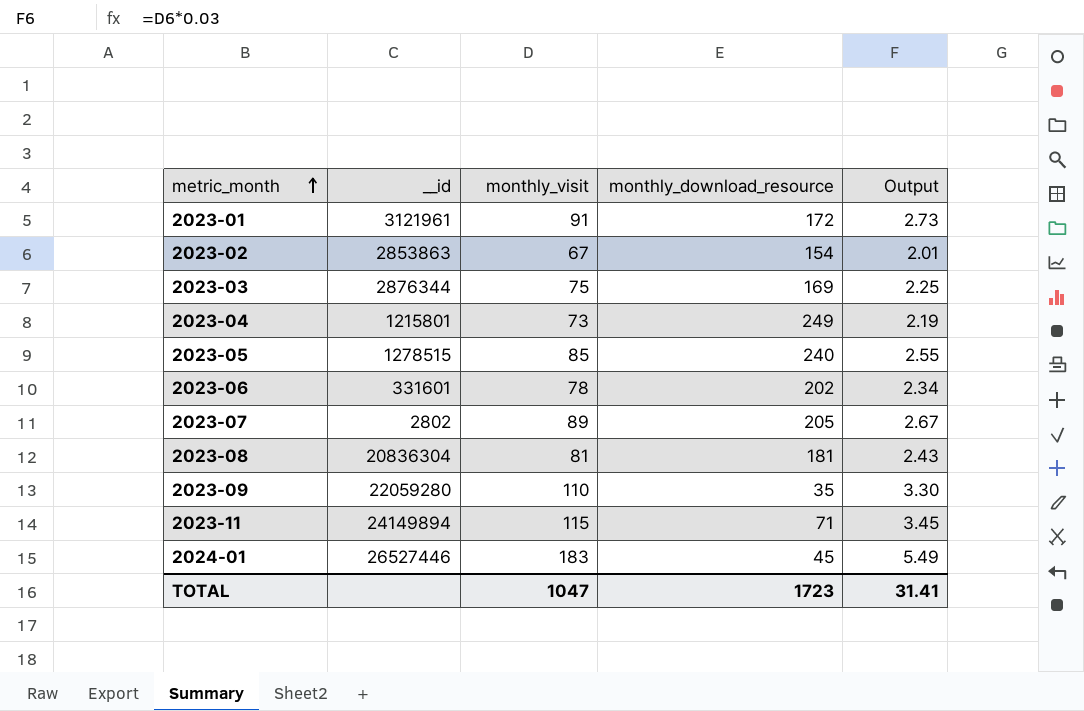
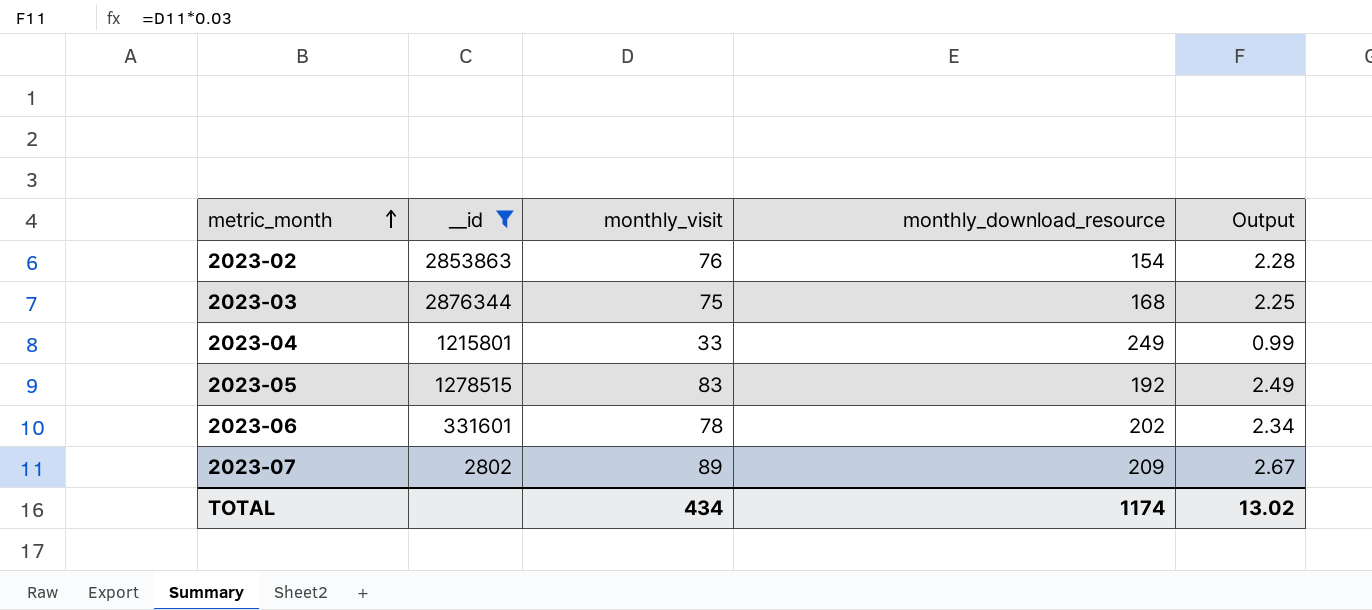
filter: none -> __id <= 2876344
2023-02 | monthly_visit: 67 -> 76
2023-02 | Output: 2.01 -> 2.28
2023-03 | monthly_download_resource: 169 -> 168
2023-04 | monthly_visit: 73 -> 33
2023-04 | Output: 2.19 -> 0.99
2023-05 | monthly_visit: 85 -> 83
2023-05 | monthly_download_resource: 240 -> 192
2023-05 | Output: 2.55 -> 2.49
2023-07 | monthly_download_resource: 205 -> 209
TOTAL | monthly_visit: 1047 -> 434
TOTAL | monthly_download_resource: 1723 -> 1174
TOTAL | Output: 31.41 -> 13.02

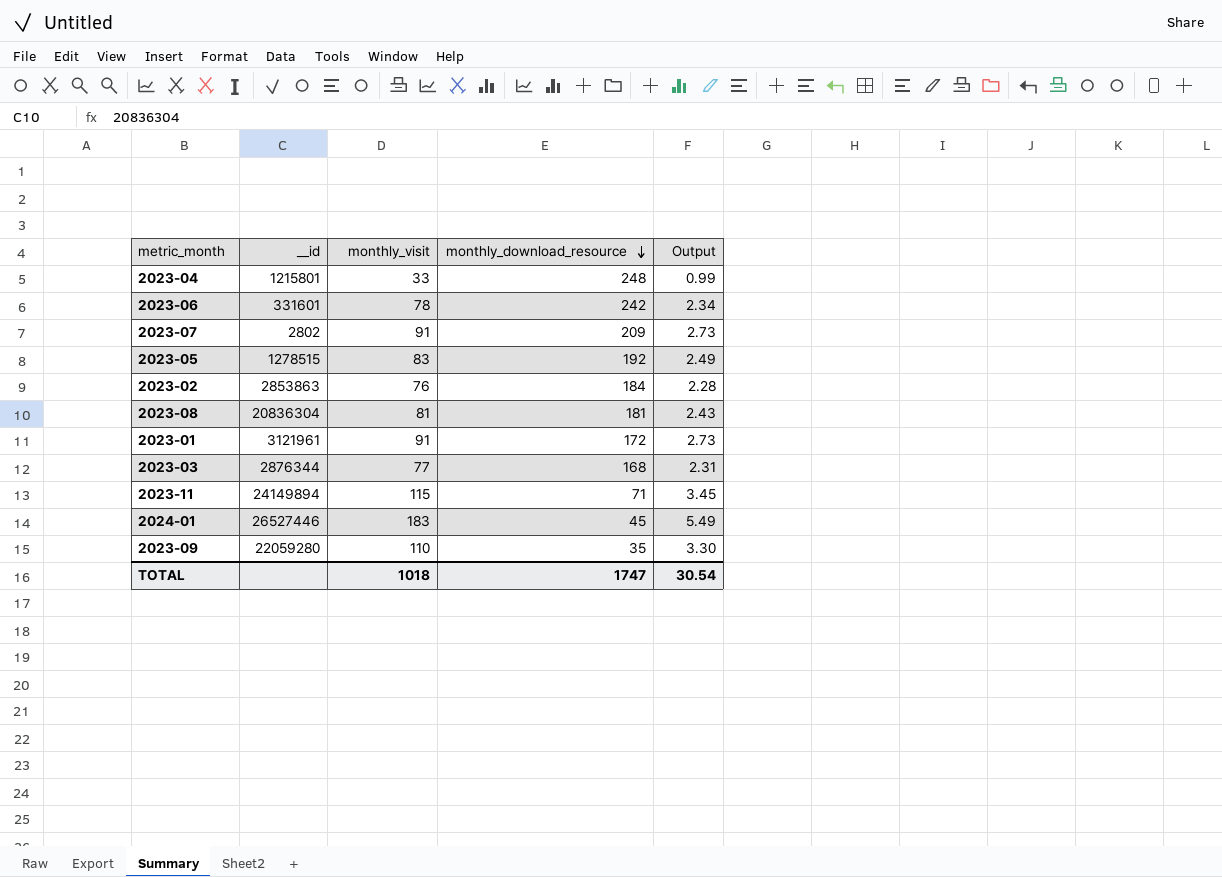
filter: __id <= 2876344 -> none
row order: metric_month ascending -> monthly_download_resource descending
2023-04 | monthly_download_resource: 249 -> 248
2023-06 | monthly_download_resource: 202 -> 242
2023-07 | monthly_visit: 89 -> 91
2023-07 | Output: 2.67 -> 2.73
2023-02 | monthly_download_resource: 154 -> 184
2023-03 | monthly_visit: 75 -> 77
2023-03 | Output: 2.25 -> 2.31
TOTAL | monthly_visit: 434 -> 1018
TOTAL | monthly_download_resource: 1174 -> 1747
TOTAL | Output: 13.02 -> 30.54

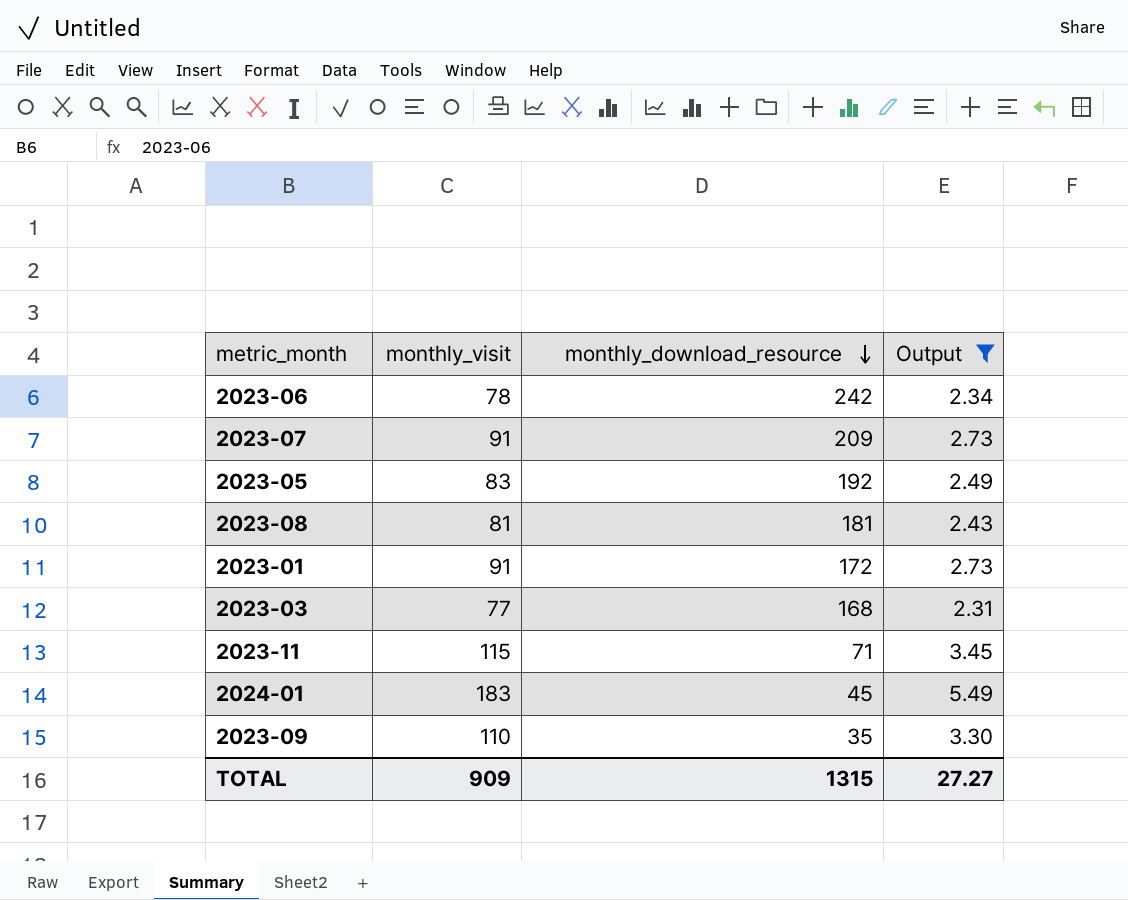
filter: none -> Output >= 2.31
column __id | position: 2 -> none
TOTAL | monthly_visit: 1018 -> 909
TOTAL | monthly_download_resource: 1747 -> 1315
TOTAL | Output: 30.54 -> 27.27

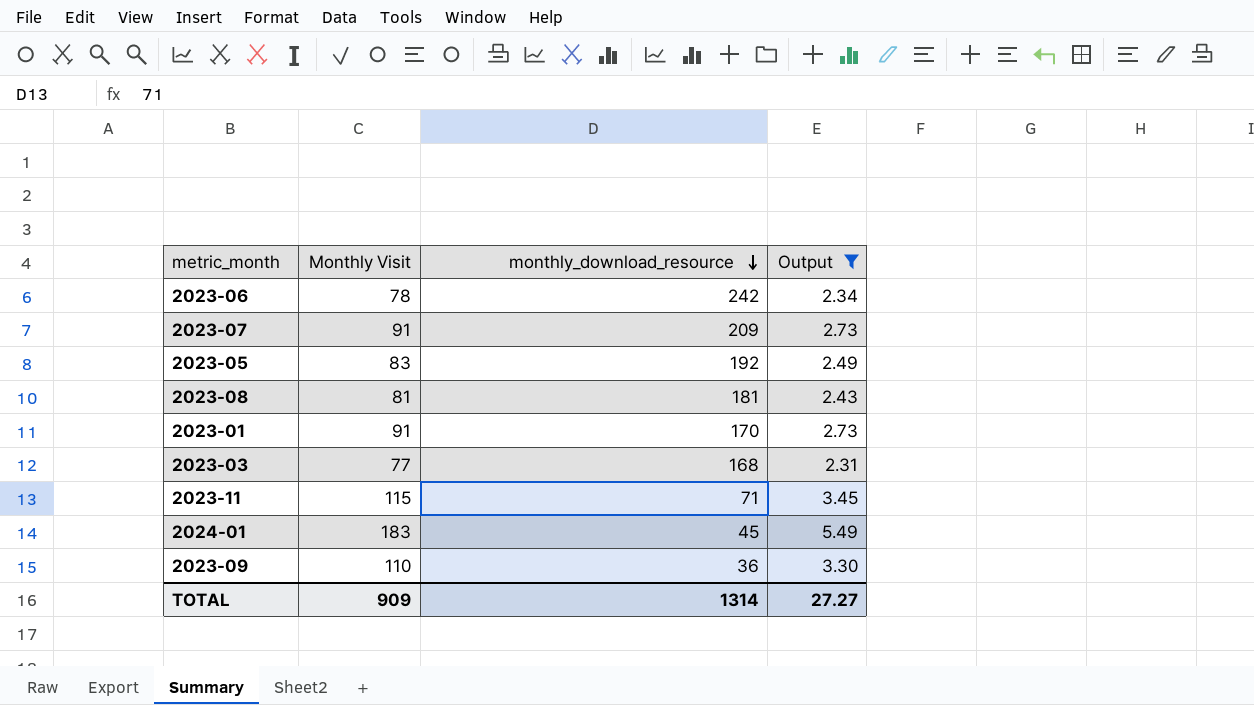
column name: monthly_visit -> Monthly Visit
2023-01 | monthly_download_resource: 172 -> 170
2023-09 | monthly_download_resource: 35 -> 36
TOTAL | monthly_download_resource: 1315 -> 1314

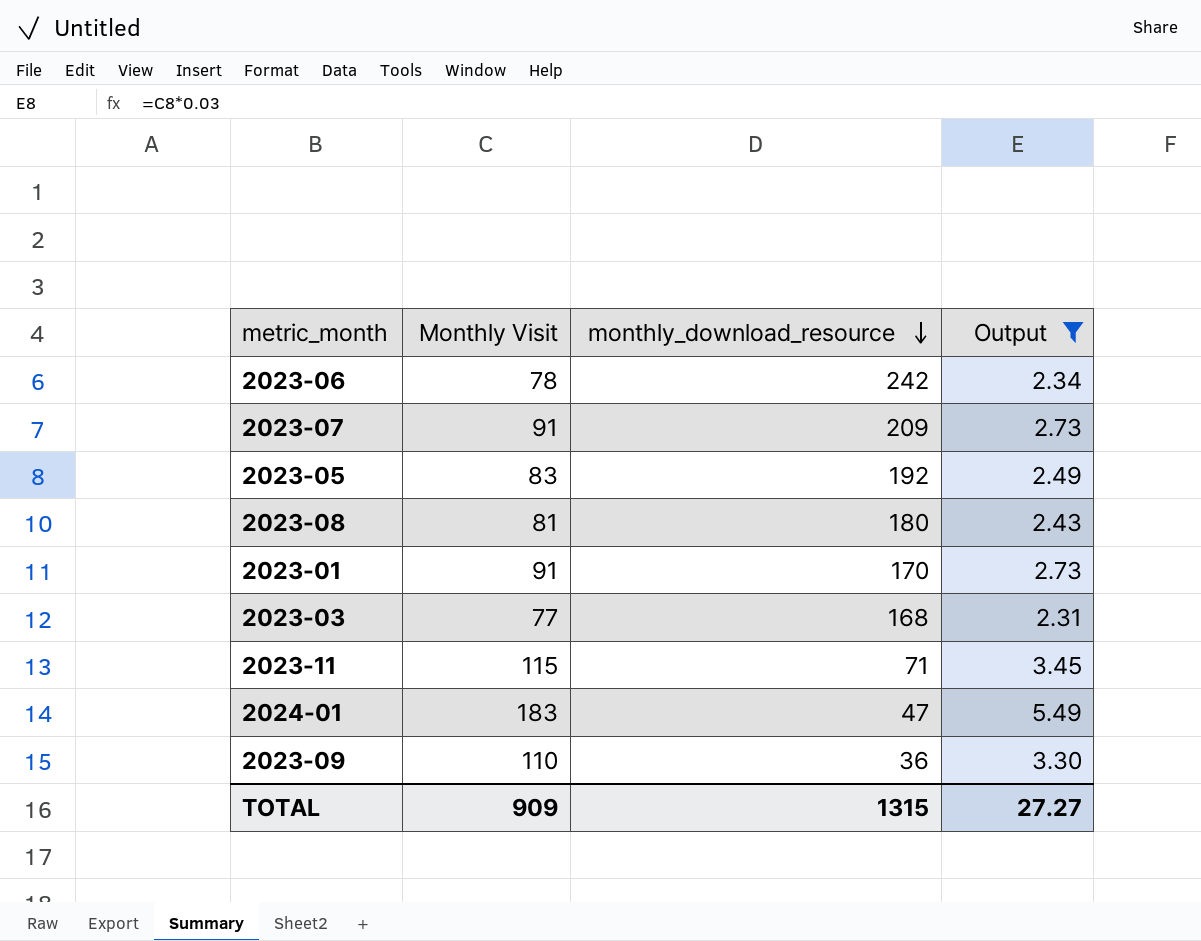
2023-08 | monthly_download_resource: 181 -> 180
2024-01 | monthly_download_resource: 45 -> 47
TOTAL | monthly_download_resource: 1314 -> 1315

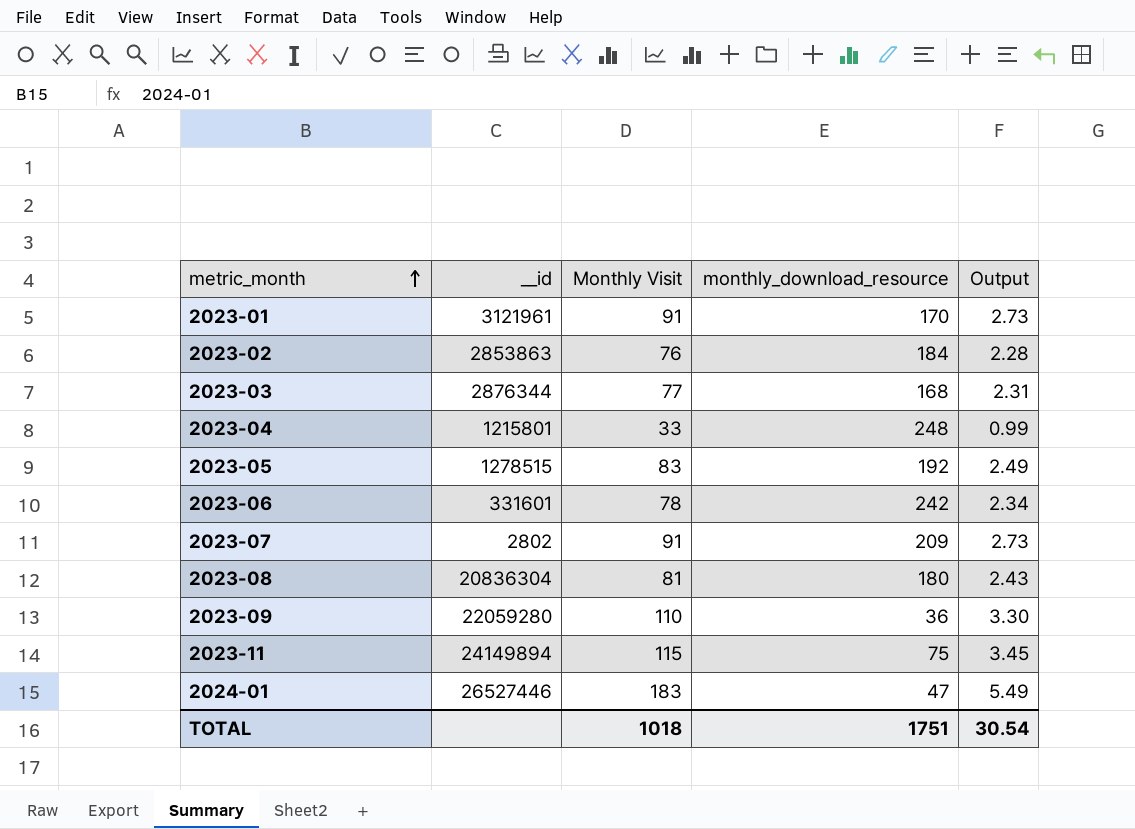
filter: Output >= 2.31 -> none
row order: monthly_download_resource descending -> metric_month ascending
column __id | position: none -> 2
2023-11 | monthly_download_resource: 71 -> 75
TOTAL | Monthly Visit: 909 -> 1018
TOTAL | monthly_download_resource: 1315 -> 1751
TOTAL | Output: 27.27 -> 30.54

